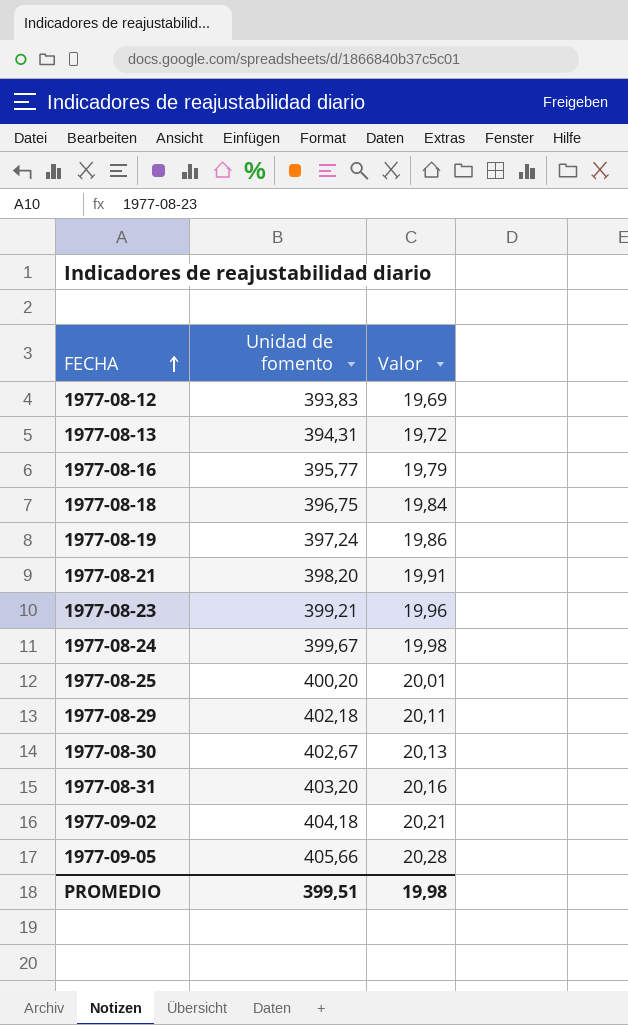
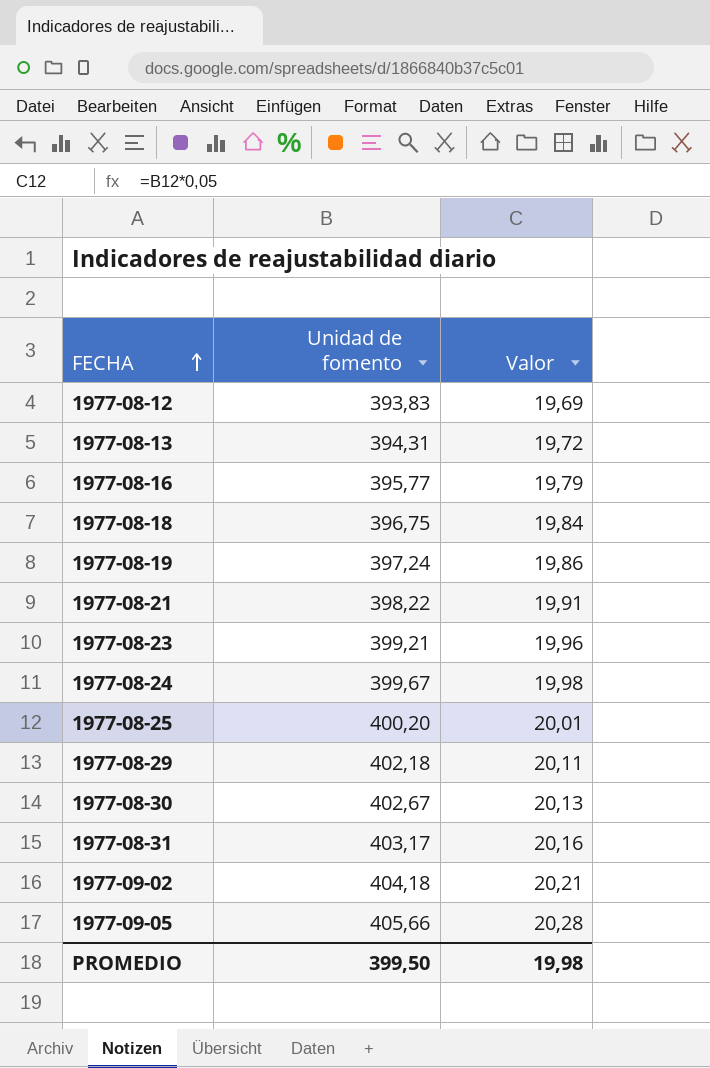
1977-08-21 | Unidad de fomento: 398,20 -> 398,22
1977-08-31 | Unidad de fomento: 403,20 -> 403,17
PROMEDIO | Unidad de fomento: 399,51 -> 399,50

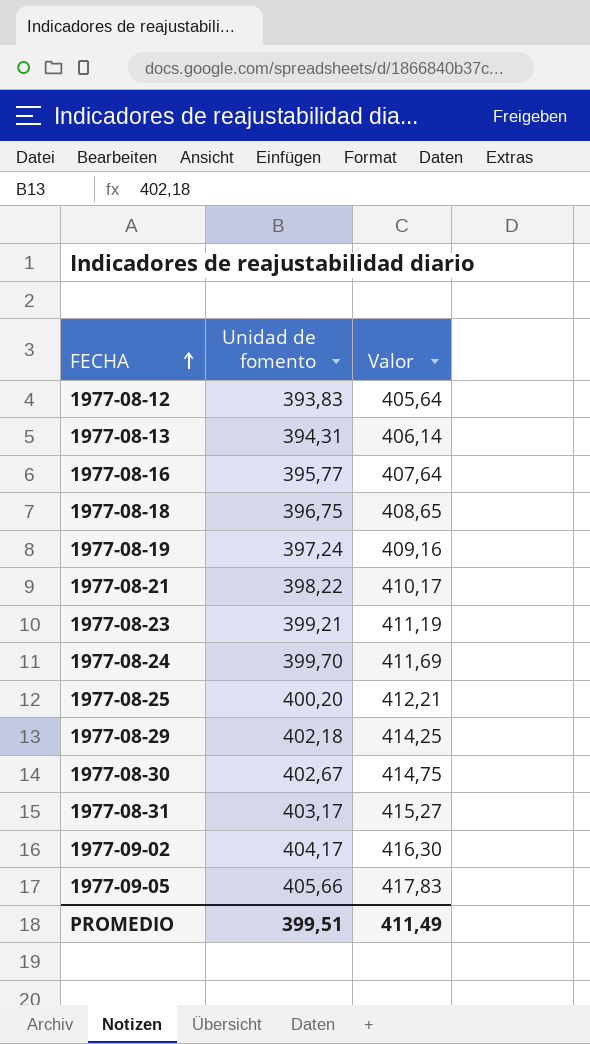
column Valor | formula: [Unidad de fomento] * 0,05 -> [Unidad de fomento] * 1,03
1977-08-24 | Unidad de fomento: 399,67 -> 399,70
1977-09-02 | Unidad de fomento: 404,18 -> 404,17
PROMEDIO | Unidad de fomento: 399,50 -> 399,51
PROMEDIO | Valor: 19,98 -> 411,49

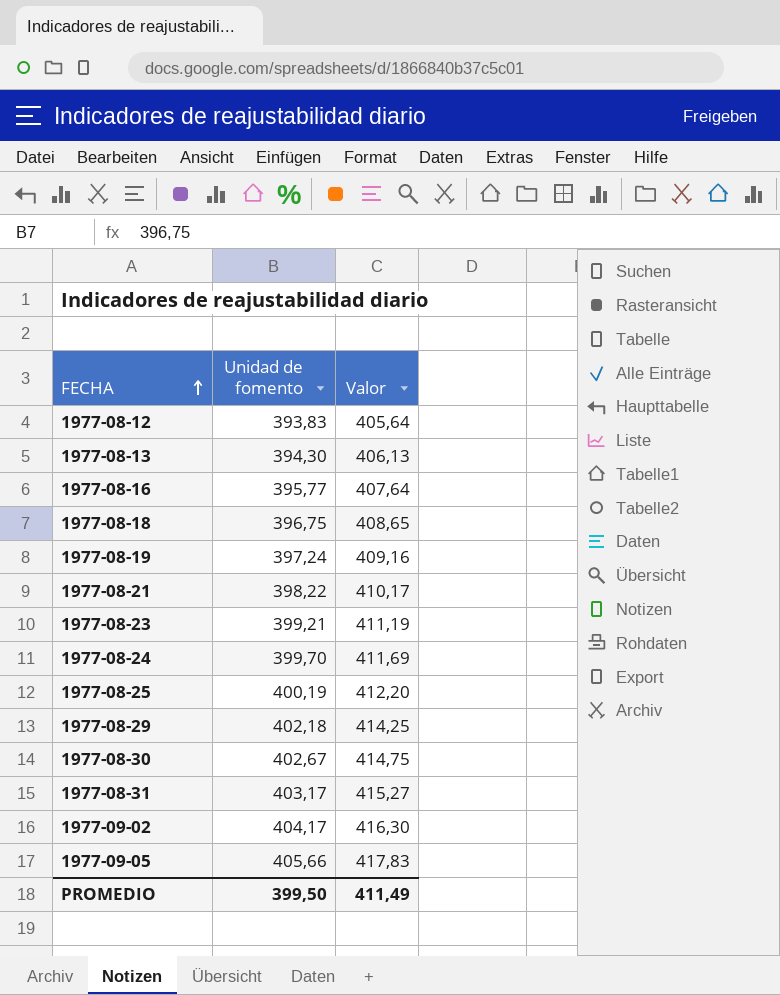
1977-08-13 | Unidad de fomento: 394,31 -> 394,30
1977-08-13 | Valor: 406,14 -> 406,13
1977-08-25 | Unidad de fomento: 400,20 -> 400,19
1977-08-25 | Valor: 412,21 -> 412,20
PROMEDIO | Unidad de fomento: 399,51 -> 399,50

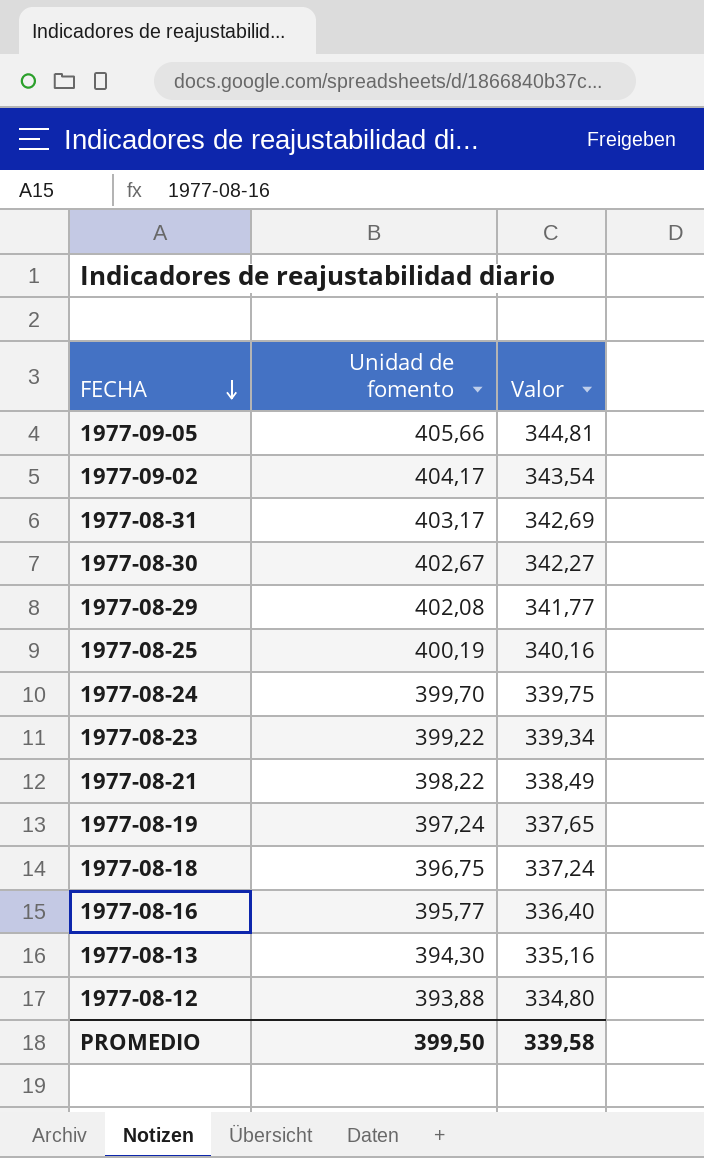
row order: FECHA ascending -> FECHA descending
column Valor | formula: [Unidad de fomento] * 1,03 -> [Unidad de fomento] * 0,85
1977-08-29 | Unidad de fomento: 402,18 -> 402,08
1977-08-23 | Unidad de fomento: 399,21 -> 399,22
1977-08-12 | Unidad de fomento: 393,83 -> 393,88
PROMEDIO | Valor: 411,49 -> 339,58

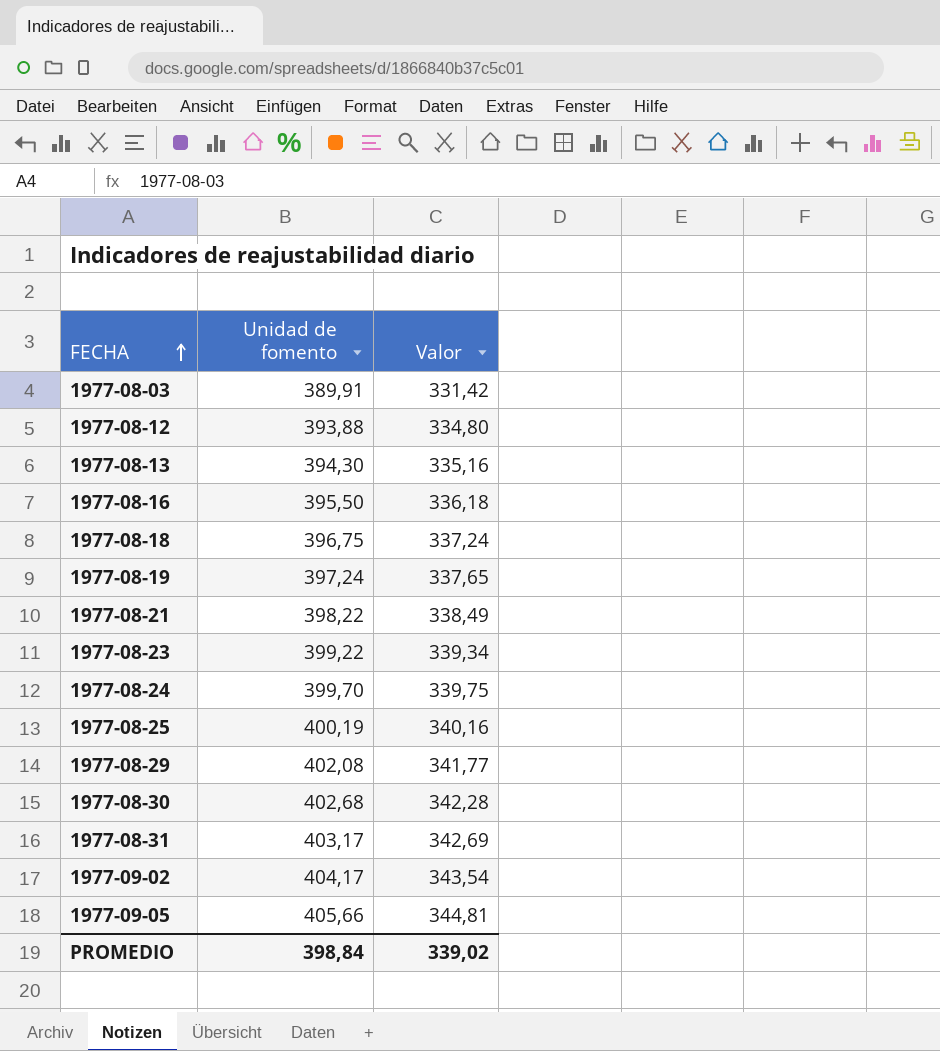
row order: FECHA descending -> FECHA ascending
row 1977-08-03: none -> 389,91 | 331,42
1977-08-16 | Unidad de fomento: 395,77 -> 395,50
1977-08-16 | Valor: 336,40 -> 336,18
1977-08-30 | Unidad de fomento: 402,67 -> 402,68
1977-08-30 | Valor: 342,27 -> 342,28
PROMEDIO | Unidad de fomento: 399,50 -> 398,84
PROMEDIO | Valor: 339,58 -> 339,02

